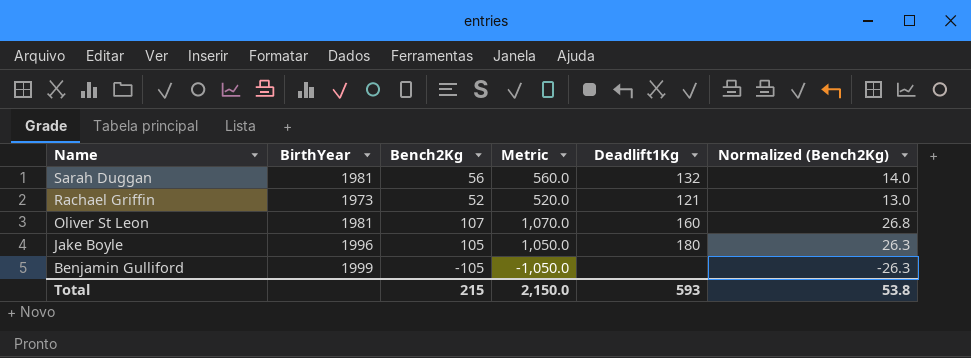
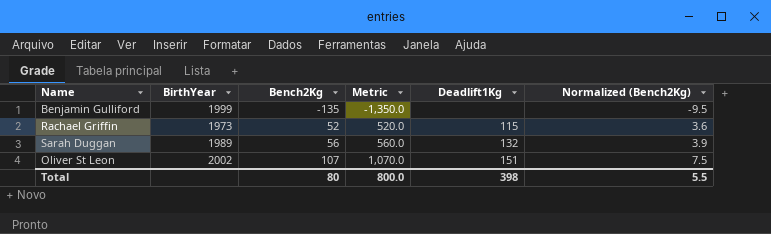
row order: Name descending -> Bench2Kg ascending
column Normalized (Bench2Kg) | formula: [Bench2Kg] * 0.25 -> [Bench2Kg] * 0.07
row Jake Boyle: 1996 | 105 | 1,050.0 | 180 | 26.3 -> none
Benjamin Gulliford | Bench2Kg: -105 -> -135
Benjamin Gulliford | Metric: -1,050.0 -> -1,350.0
Rachael Griffin | Deadlift1Kg: 121 -> 115
Sarah Duggan | BirthYear: 1981 -> 1989
Oliver St Leon | BirthYear: 1981 -> 2002
Oliver St Leon | Deadlift1Kg: 160 -> 151
Total | Bench2Kg: 215 -> 80
Total | Metric: 2,150.0 -> 800.0
Total | Deadlift1Kg: 593 -> 398
Total | Normalized (Bench2Kg): 53.8 -> 5.5

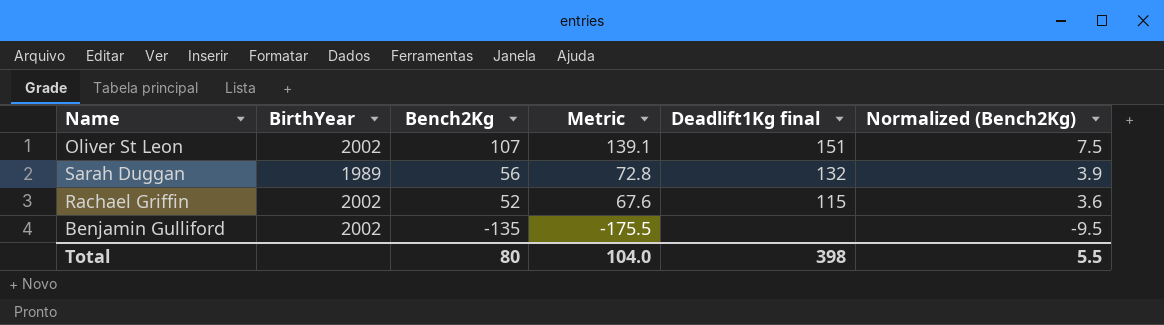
row order: Bench2Kg ascending -> Bench2Kg descending
column Metric | formula: [Bench2Kg] * 10 -> [Bench2Kg] * 1.3
column name: Deadlift1Kg -> Deadlift1Kg final
Rachael Griffin | BirthYear: 1973 -> 2002
Benjamin Gulliford | BirthYear: 1999 -> 2002
Total | Metric: 800.0 -> 104.0

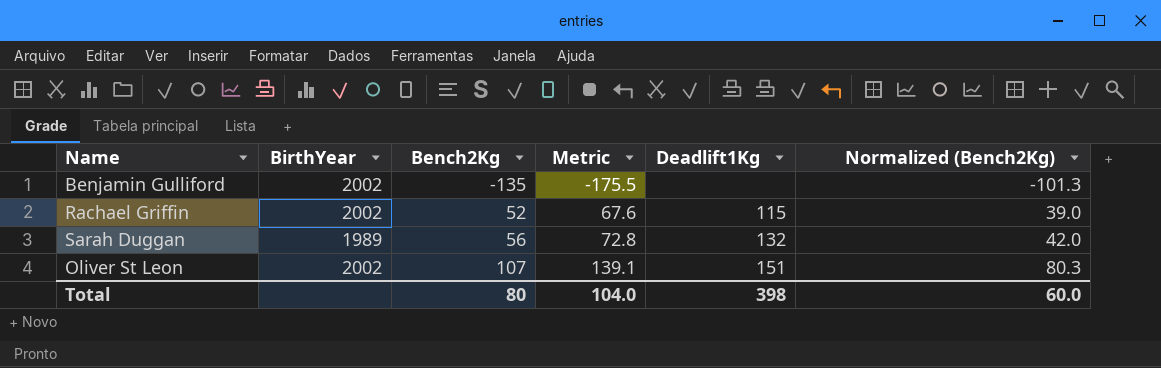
row order: Bench2Kg descending -> Bench2Kg ascending
column name: Deadlift1Kg final -> Deadlift1Kg
column Normalized (Bench2Kg) | formula: [Bench2Kg] * 0.07 -> [Bench2Kg] * 0.75
Total | Normalized (Bench2Kg): 5.5 -> 60.0

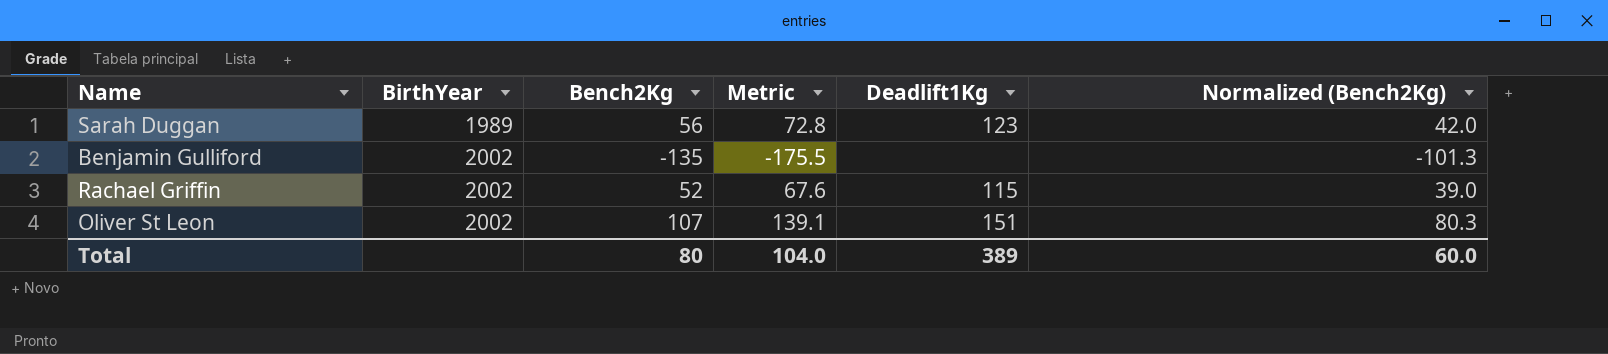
row order: Bench2Kg ascending -> BirthYear ascending
Sarah Duggan | Deadlift1Kg: 132 -> 123
Total | Deadlift1Kg: 398 -> 389

